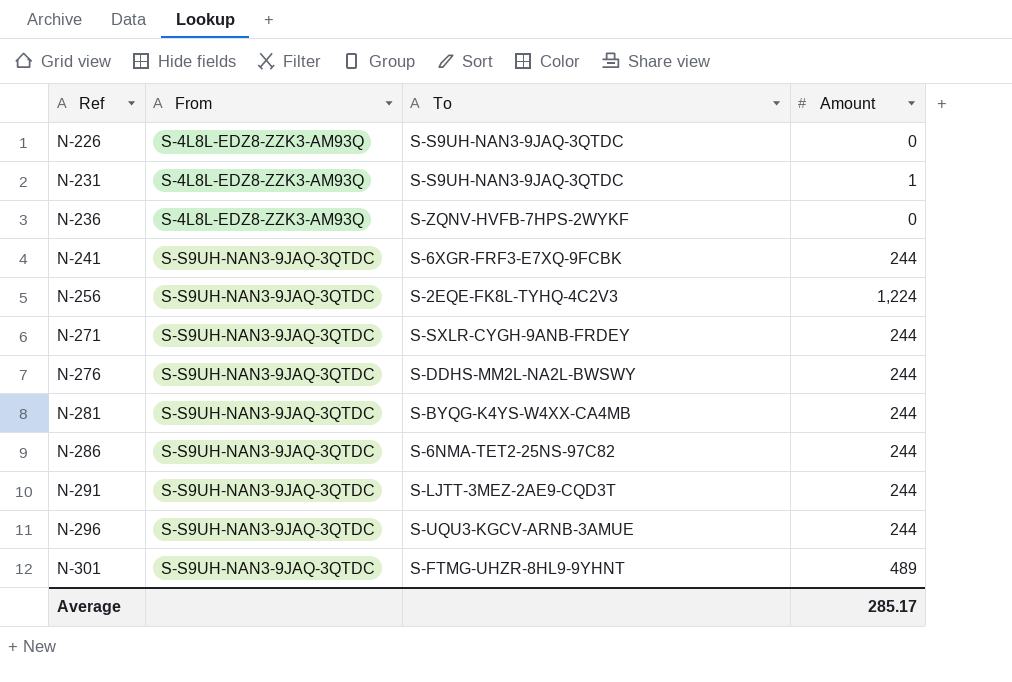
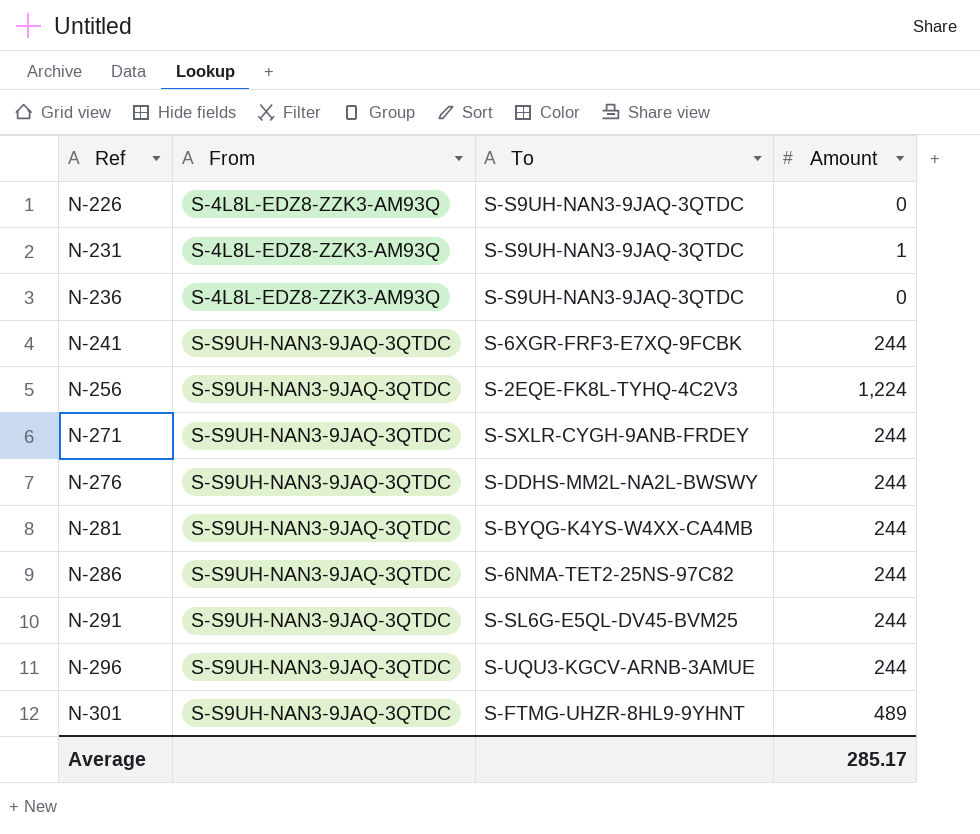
N-236 | To: S-ZQNV-HVFB-7HPS-2WYKF -> S-S9UH-NAN3-9JAQ-3QTDC
N-291 | To: S-LJTT-3MEZ-2AE9-CQD3T -> S-SL6G-E5QL-DV45-BVM25

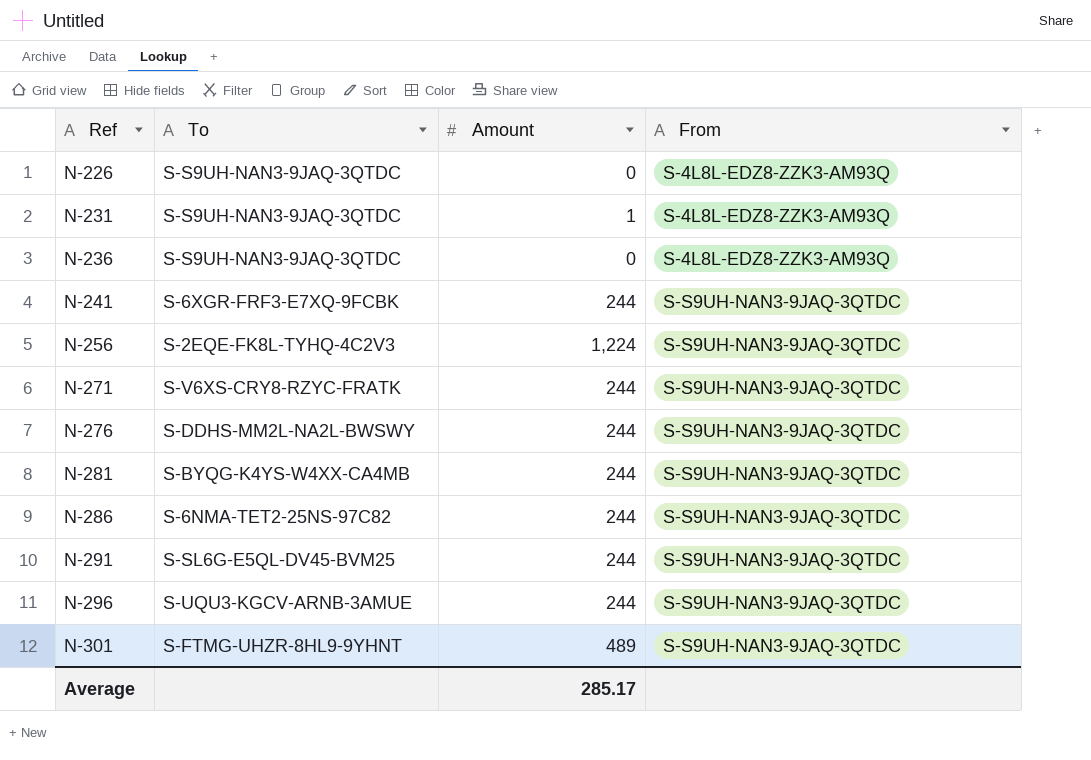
column From | position: 2 -> 4
N-271 | To: S-SXLR-CYGH-9ANB-FRDEY -> S-V6XS-CRY8-RZYC-FRATK

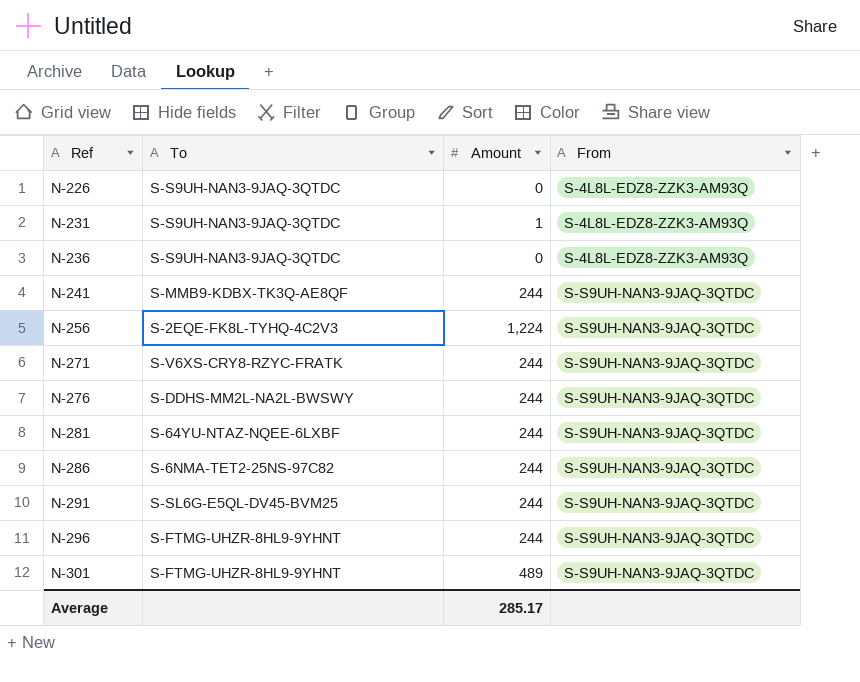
N-241 | To: S-6XGR-FRF3-E7XQ-9FCBK -> S-MMB9-KDBX-TK3Q-AE8QF
N-281 | To: S-BYQG-K4YS-W4XX-CA4MB -> S-64YU-NTAZ-NQEE-6LXBF
N-296 | To: S-UQU3-KGCV-ARNB-3AMUE -> S-FTMG-UHZR-8HL9-9YHNT

